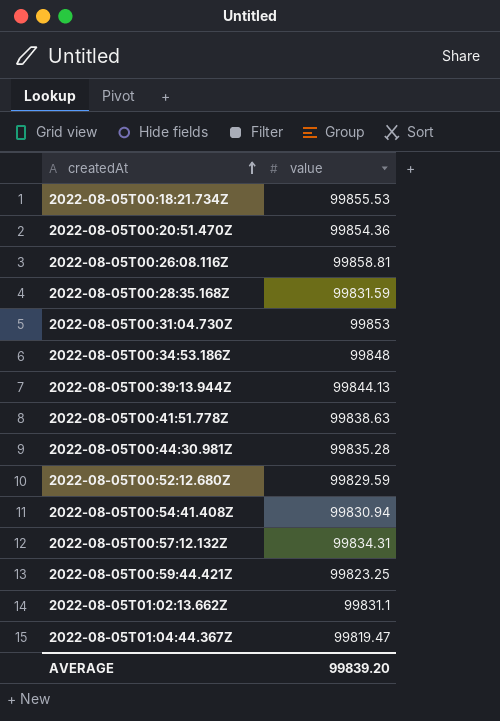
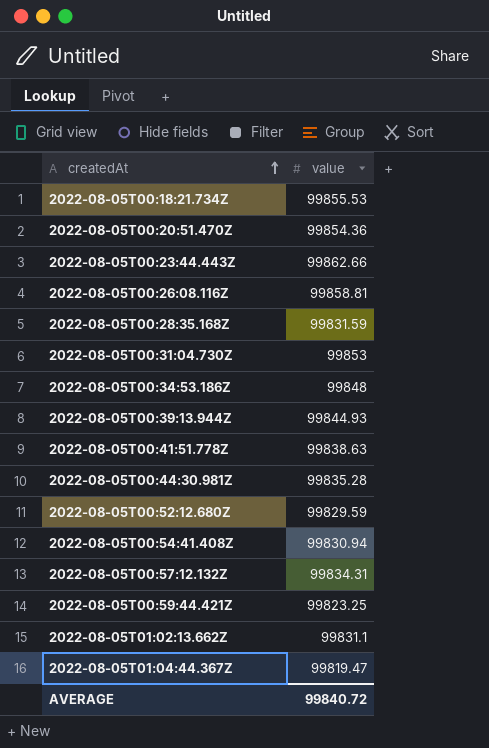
row 2022-08-05T00:23:44.443Z: none -> 99862.66
2022-08-05T00:39:13.944Z | value: 99844.13 -> 99844.93
AVERAGE | value: 99839.20 -> 99840.72

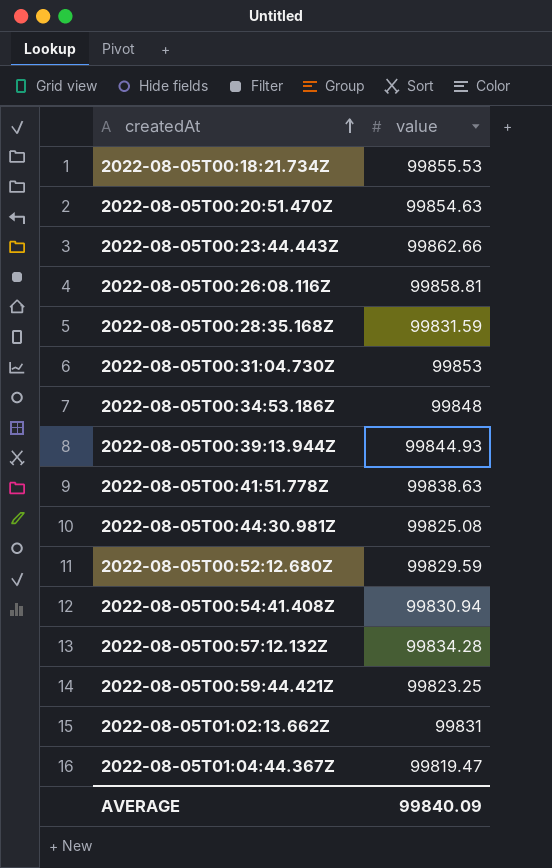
2022-08-05T00:20:51.470Z | value: 99854.36 -> 99854.63
2022-08-05T00:44:30.981Z | value: 99835.28 -> 99825.08
2022-08-05T00:57:12.132Z | value: 99834.31 -> 99834.28
2022-08-05T01:02:13.662Z | value: 99831.1 -> 99831
AVERAGE | value: 99840.72 -> 99840.09

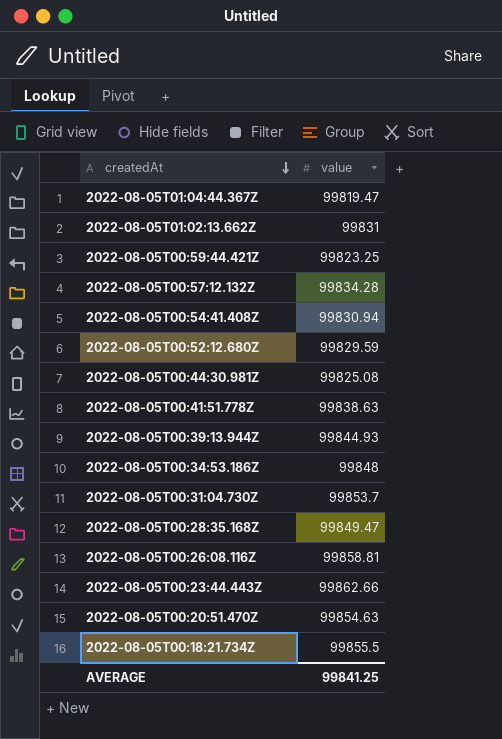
row order: createdAt ascending -> createdAt descending
2022-08-05T00:31:04.730Z | value: 99853 -> 99853.7
2022-08-05T00:28:35.168Z | value: 99831.59 -> 99849.47
2022-08-05T00:18:21.734Z | value: 99855.53 -> 99855.5
AVERAGE | value: 99840.09 -> 99841.25

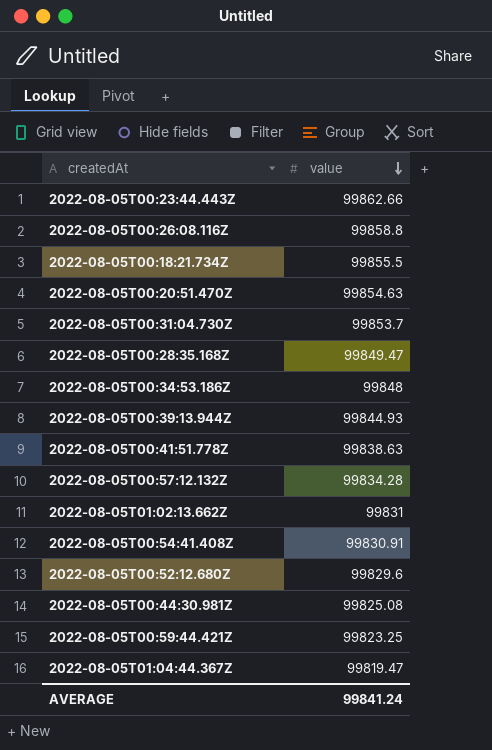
row order: createdAt descending -> value descending
2022-08-05T00:26:08.116Z | value: 99858.81 -> 99858.8
2022-08-05T00:54:41.408Z | value: 99830.94 -> 99830.91
2022-08-05T00:52:12.680Z | value: 99829.59 -> 99829.6
AVERAGE | value: 99841.25 -> 99841.24

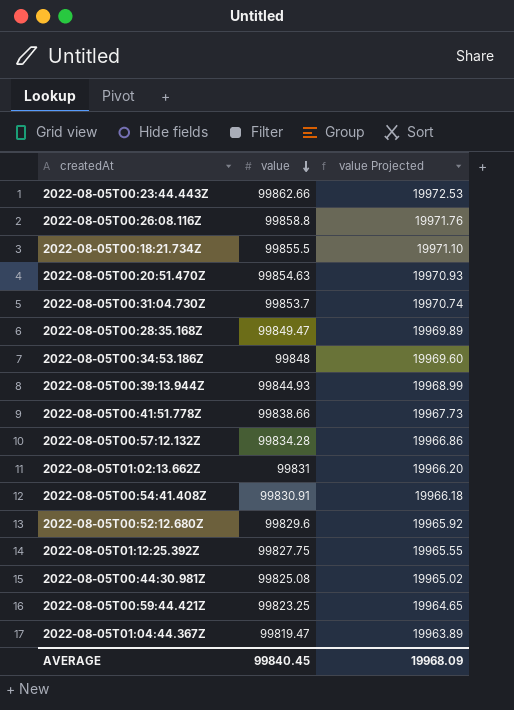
column value Projected | formula: none -> [value] * 0.2
2022-08-05T00:41:51.778Z | value: 99838.63 -> 99838.66
row 2022-08-05T01:12:25.392Z: none -> 99827.75 | 19965.55
AVERAGE | value: 99841.24 -> 99840.45

